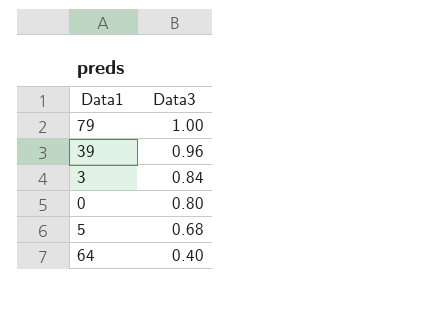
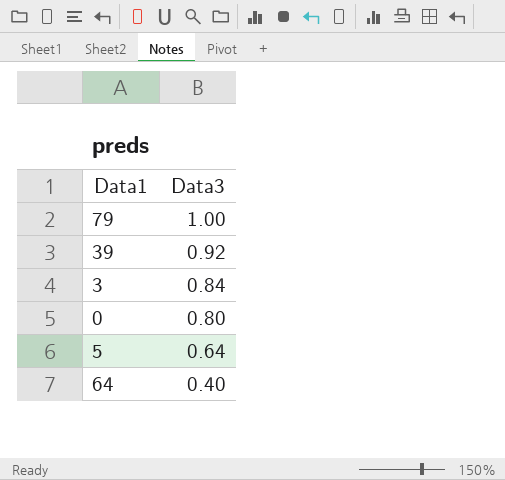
39 | Data3: 0.96 -> 0.92
5 | Data3: 0.68 -> 0.64

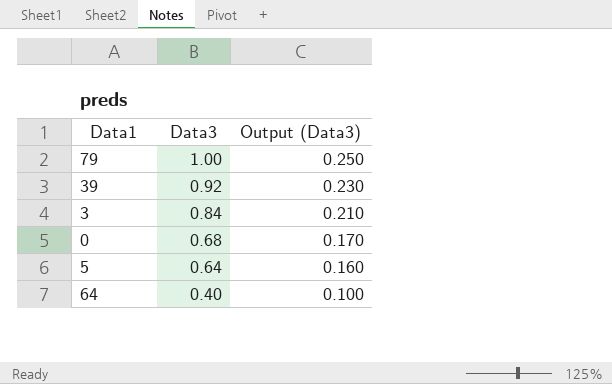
column Output (Data3) | formula: none -> [Data3] * 0.25
0 | Data3: 0.80 -> 0.68

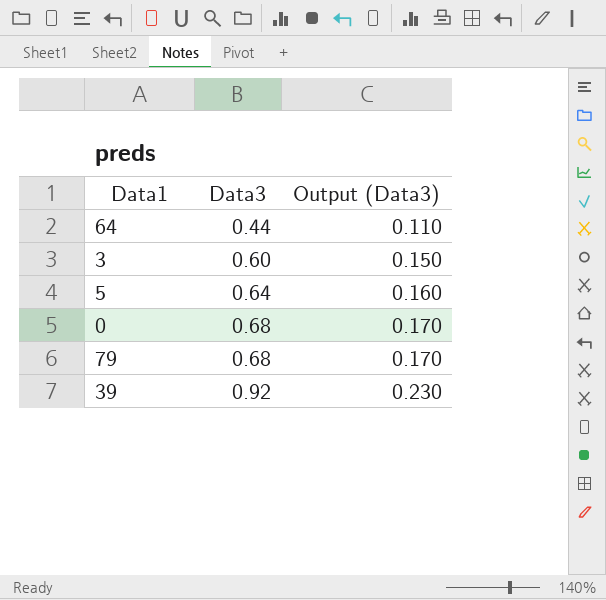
row order: Data3 descending -> Data3 ascending
64 | Data3: 0.40 -> 0.44
64 | Output (Data3): 0.100 -> 0.110
3 | Data3: 0.84 -> 0.60
3 | Output (Data3): 0.210 -> 0.150
79 | Data3: 1.00 -> 0.68
79 | Output (Data3): 0.250 -> 0.170

